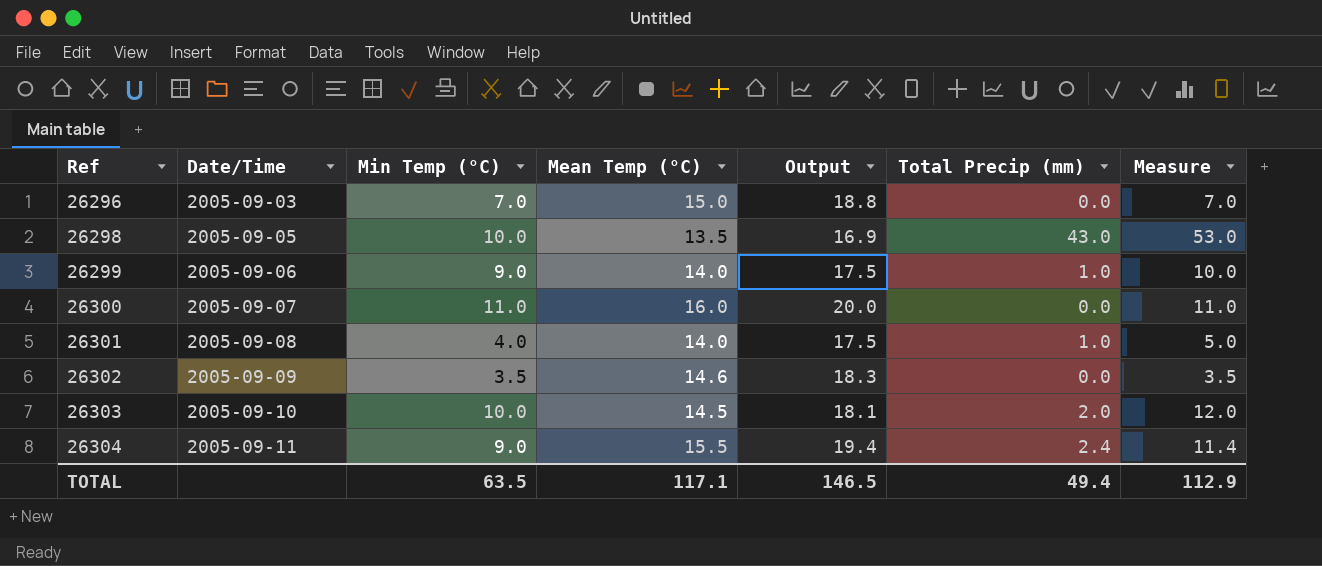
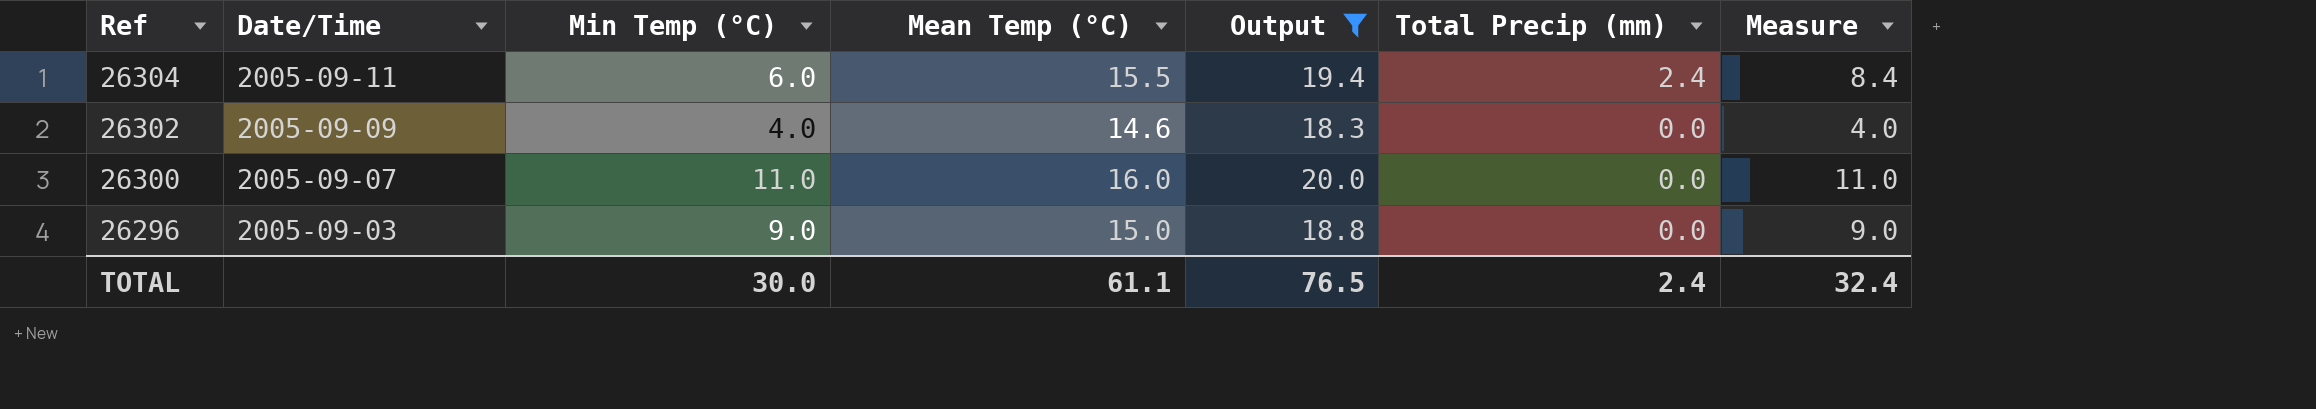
filter: none -> Output >= 18.3
row order: Ref ascending -> Ref descending
26304 | Min Temp (°C): 9.0 -> 6.0
26304 | Measure: 11.4 -> 8.4
26302 | Min Temp (°C): 3.5 -> 4.0
26302 | Measure: 3.5 -> 4.0
26296 | Min Temp (°C): 7.0 -> 9.0
26296 | Measure: 7.0 -> 9.0
TOTAL | Min Temp (°C): 63.5 -> 30.0
TOTAL | Mean Temp (°C): 117.1 -> 61.1
TOTAL | Output: 146.5 -> 76.5
TOTAL | Total Precip (mm): 49.4 -> 2.4
TOTAL | Measure: 112.9 -> 32.4

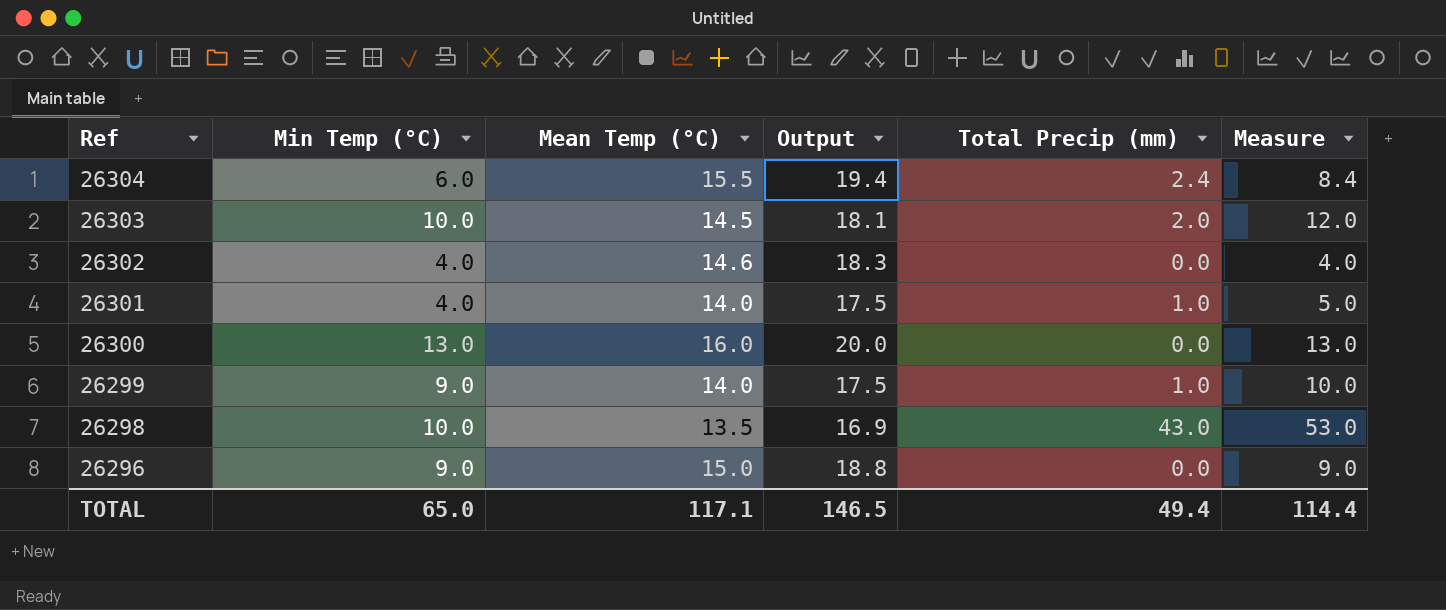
filter: Output >= 18.3 -> none
column Date/Time | position: 2 -> none
26300 | Min Temp (°C): 11.0 -> 13.0
26300 | Measure: 11.0 -> 13.0
TOTAL | Min Temp (°C): 30.0 -> 65.0
TOTAL | Mean Temp (°C): 61.1 -> 117.1
TOTAL | Output: 76.5 -> 146.5
TOTAL | Total Precip (mm): 2.4 -> 49.4
TOTAL | Measure: 32.4 -> 114.4

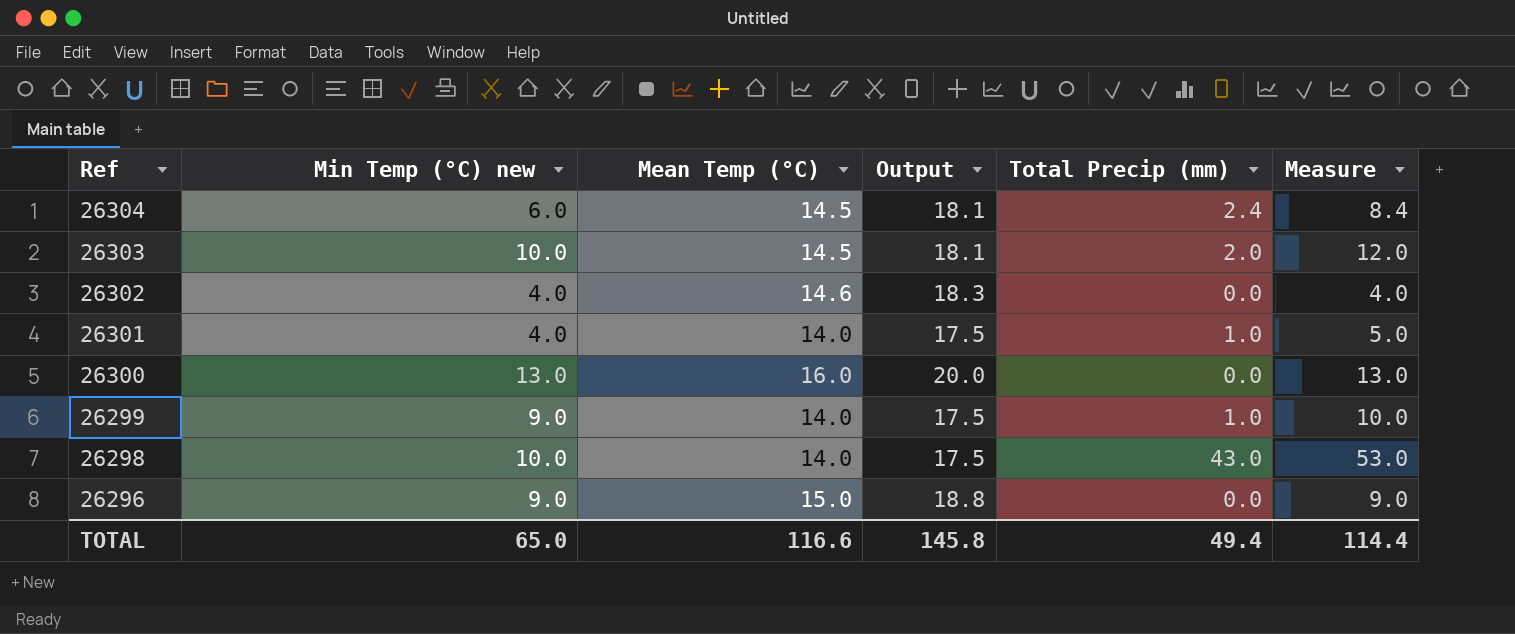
column name: Min Temp (°C) -> Min Temp (°C) new
26304 | Mean Temp (°C): 15.5 -> 14.5
26304 | Output: 19.4 -> 18.1
26298 | Mean Temp (°C): 13.5 -> 14.0
26298 | Output: 16.9 -> 17.5
TOTAL | Mean Temp (°C): 117.1 -> 116.6
TOTAL | Output: 146.5 -> 145.8

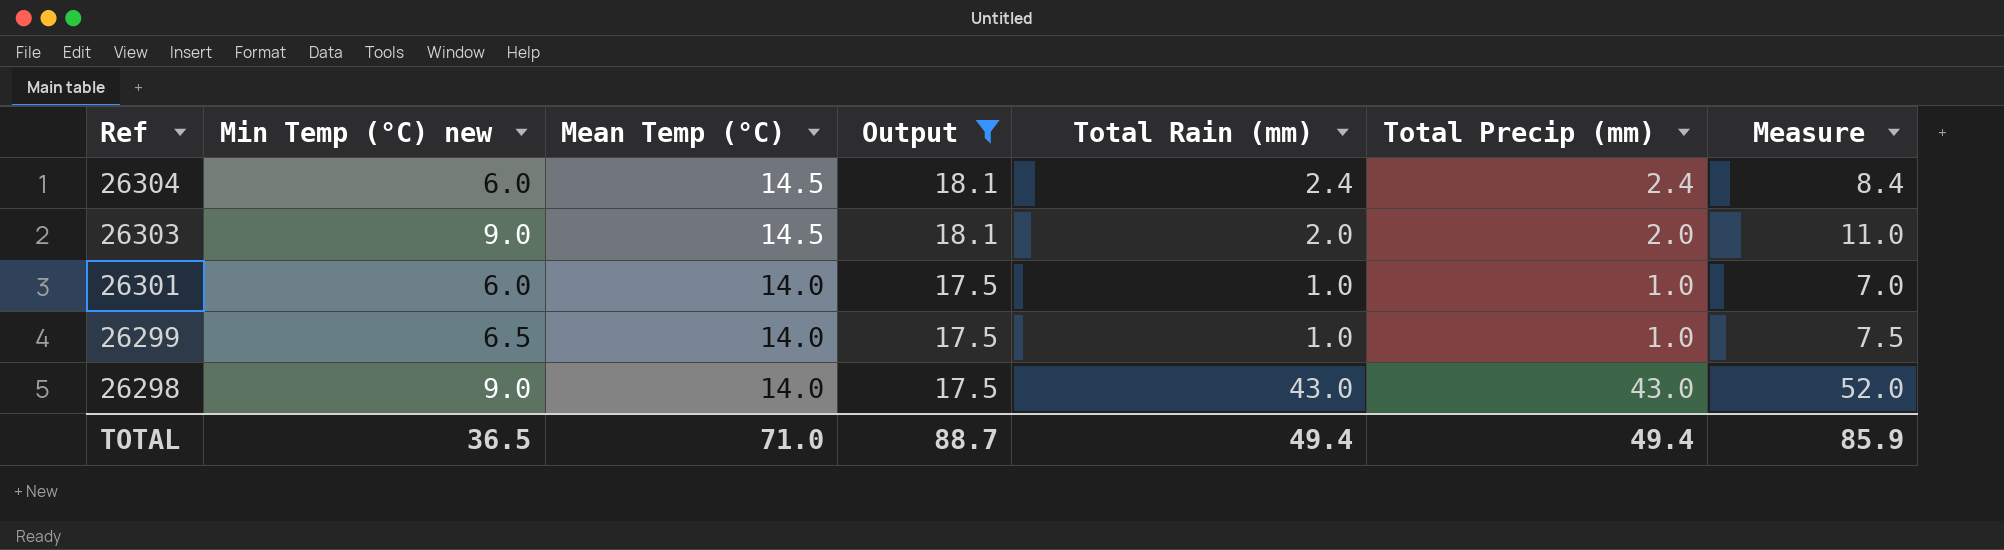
filter: none -> Output <= 18.1
column Total Rain (mm) | position: none -> 5
26303 | Min Temp (°C) new: 10.0 -> 9.0
26303 | Measure: 12.0 -> 11.0
26301 | Min Temp (°C) new: 4.0 -> 6.0
26301 | Measure: 5.0 -> 7.0
26299 | Min Temp (°C) new: 9.0 -> 6.5
26299 | Measure: 10.0 -> 7.5
26298 | Min Temp (°C) new: 10.0 -> 9.0
26298 | Measure: 53.0 -> 52.0
TOTAL | Min Temp (°C) new: 65.0 -> 36.5
TOTAL | Mean Temp (°C): 116.6 -> 71.0
TOTAL | Output: 145.8 -> 88.7
TOTAL | Measure: 114.4 -> 85.9

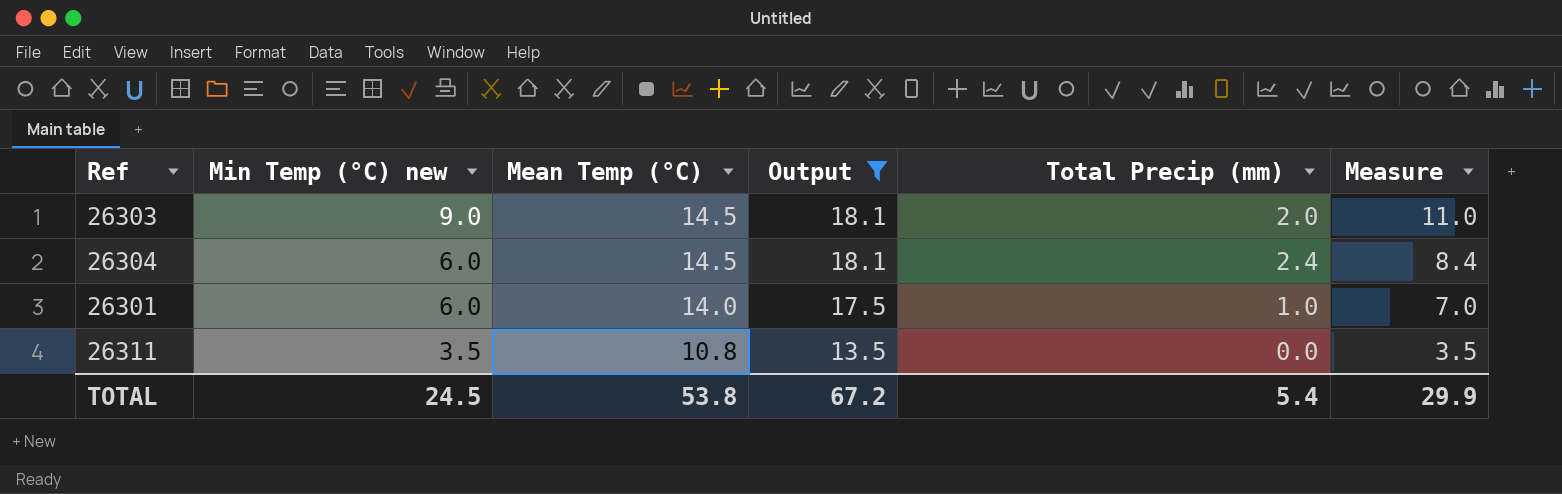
row order: Ref descending -> Min Temp (°C) new descending
column Total Rain (mm) | position: 5 -> none
row 26299: 6.5 | 14.0 | 17.5 | 1.0 | 1.0 | 7.5 -> none
row 26298: 9.0 | 14.0 | 17.5 | 43.0 | 43.0 | 52.0 -> none
row 26311: none -> 3.5 | 10.8 | 13.5 | 0.0 | 3.5
TOTAL | Min Temp (°C) new: 36.5 -> 24.5
TOTAL | Mean Temp (°C): 71.0 -> 53.8
TOTAL | Output: 88.7 -> 67.2
TOTAL | Total Precip (mm): 49.4 -> 5.4
TOTAL | Measure: 85.9 -> 29.9

